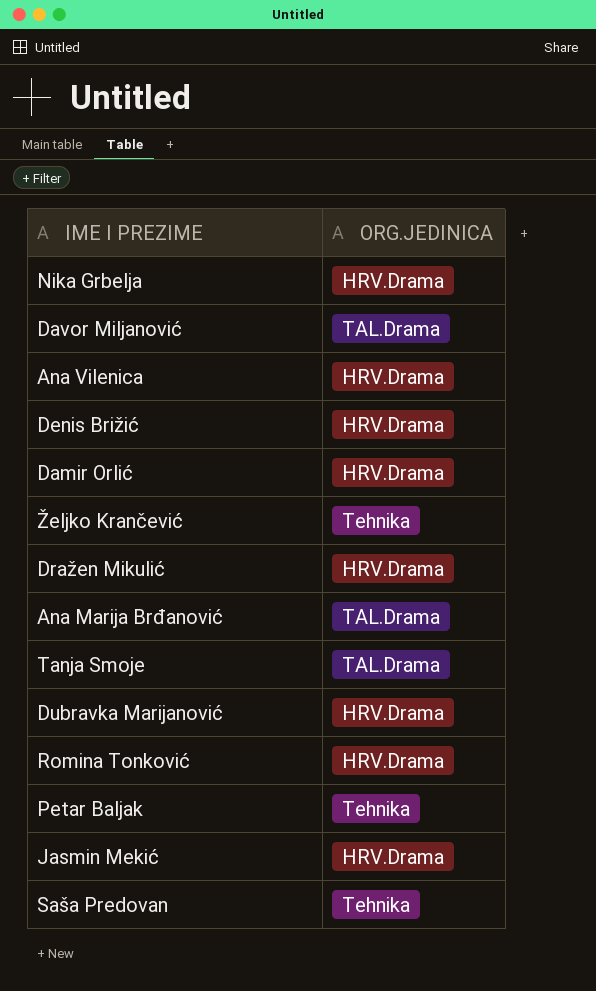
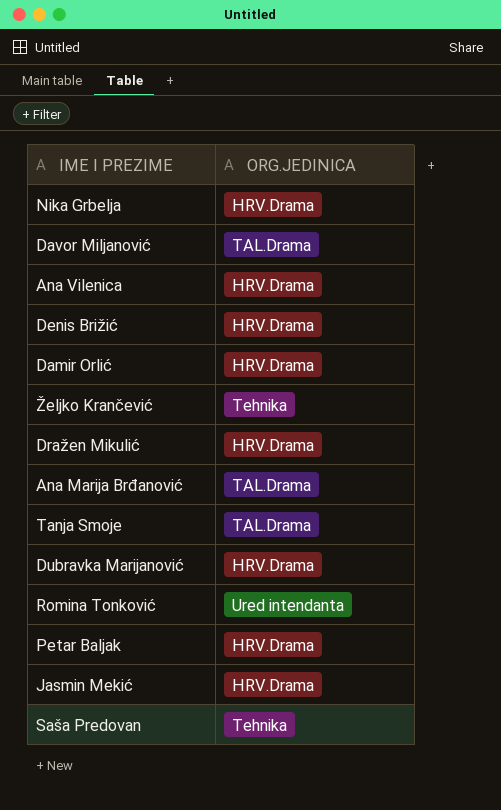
Romina Tonković | ORG.JEDINICA: HRV.Drama -> Ured intendanta
Petar Baljak | ORG.JEDINICA: Tehnika -> HRV.Drama

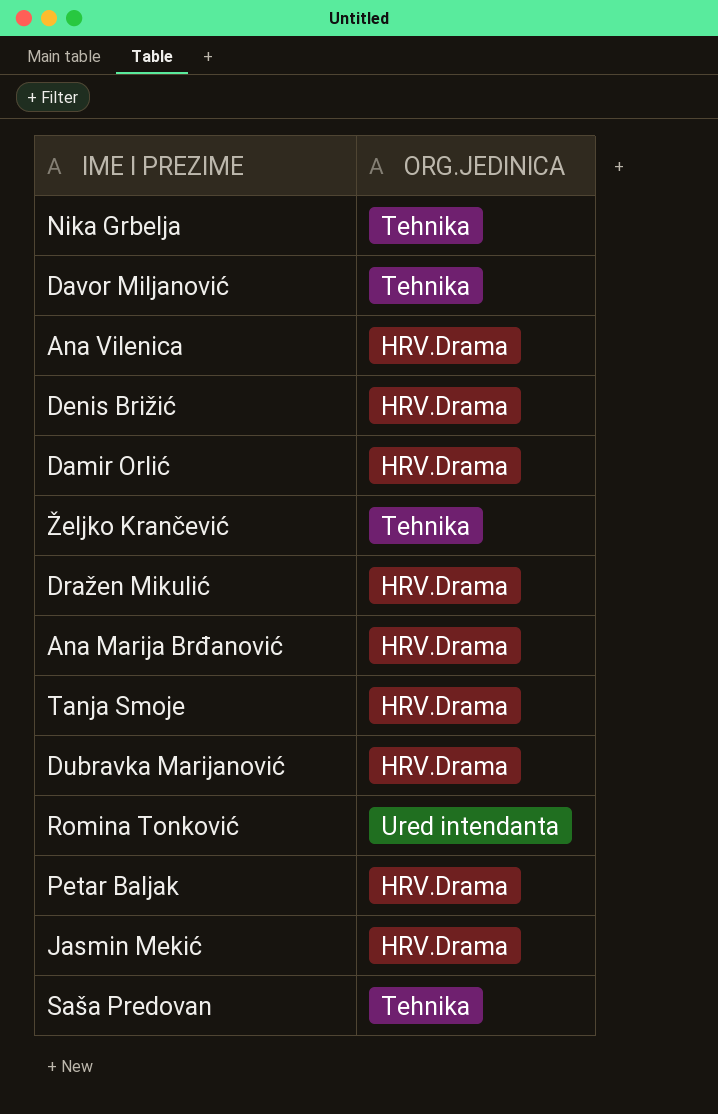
Nika Grbelja | ORG.JEDINICA: HRV.Drama -> Tehnika
Davor Miljanović | ORG.JEDINICA: TAL.Drama -> Tehnika
Ana Marija Brđanović | ORG.JEDINICA: TAL.Drama -> HRV.Drama
Tanja Smoje | ORG.JEDINICA: TAL.Drama -> HRV.Drama

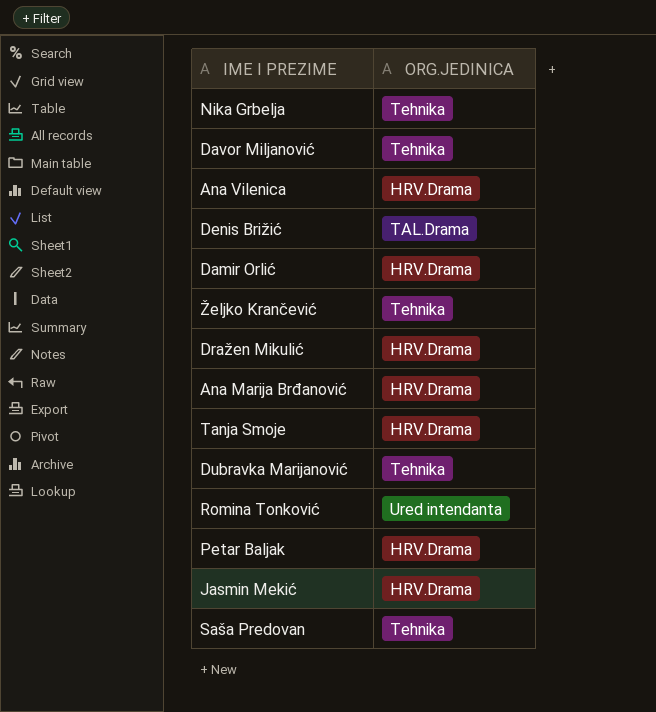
Denis Brižić | ORG.JEDINICA: HRV.Drama -> TAL.Drama
Dubravka Marijanović | ORG.JEDINICA: HRV.Drama -> Tehnika

